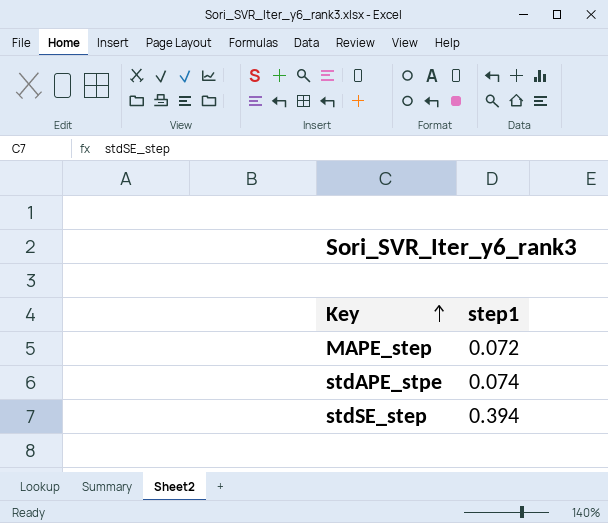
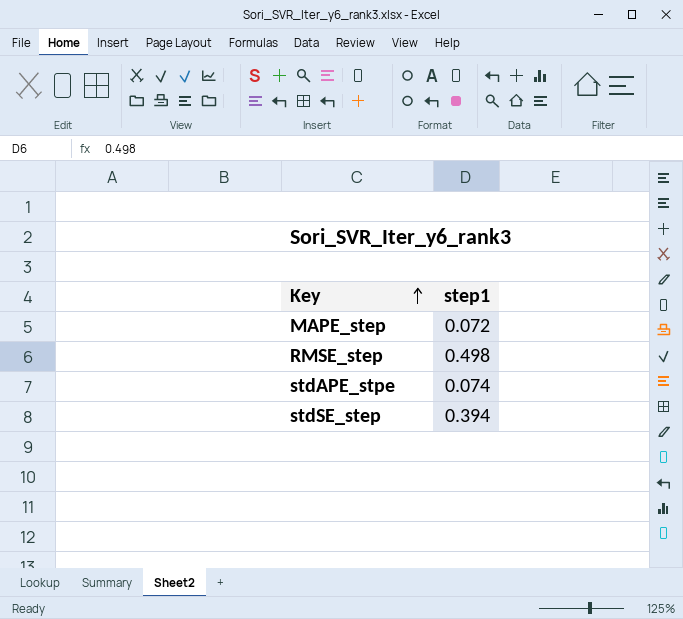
row RMSE_step: none -> 0.498

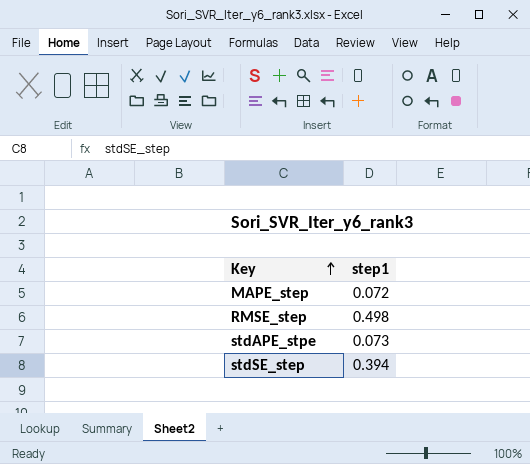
stdAPE_stpe | step1: 0.074 -> 0.073

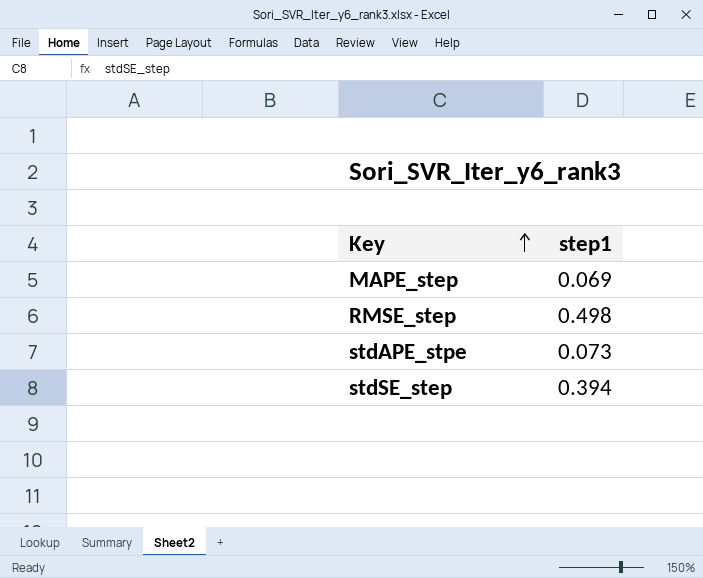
MAPE_step | step1: 0.072 -> 0.069

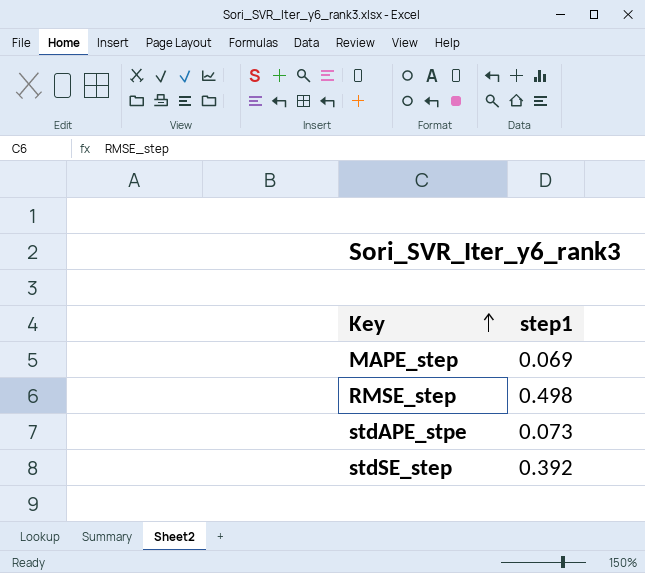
stdSE_step | step1: 0.394 -> 0.392

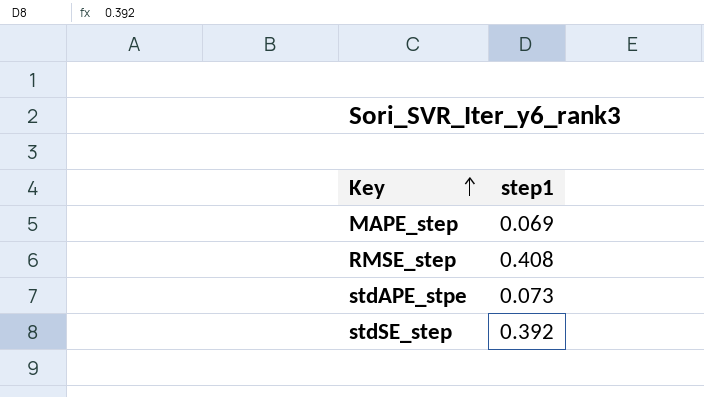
RMSE_step | step1: 0.498 -> 0.408

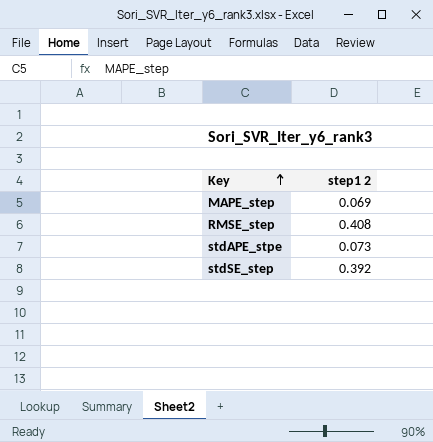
column name: step1 -> step1 2

